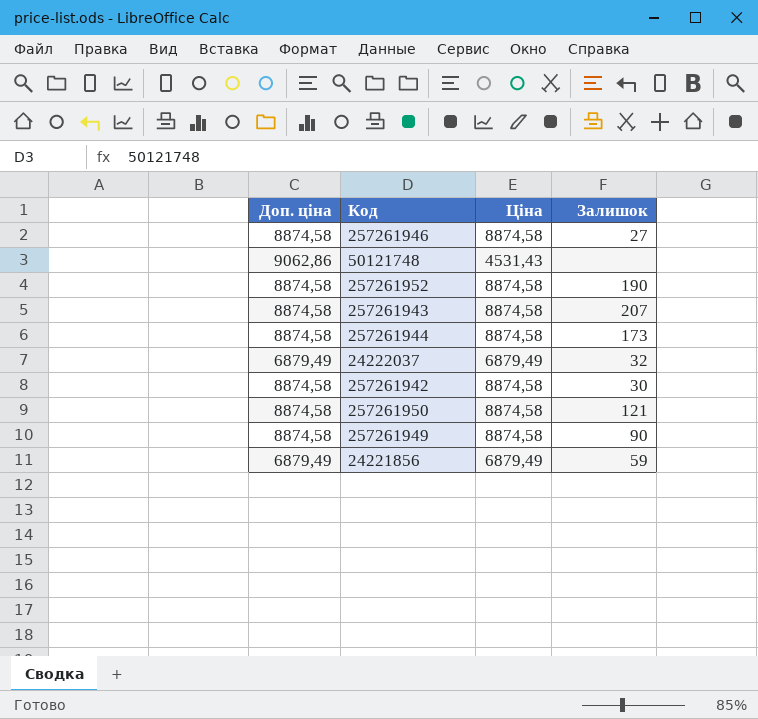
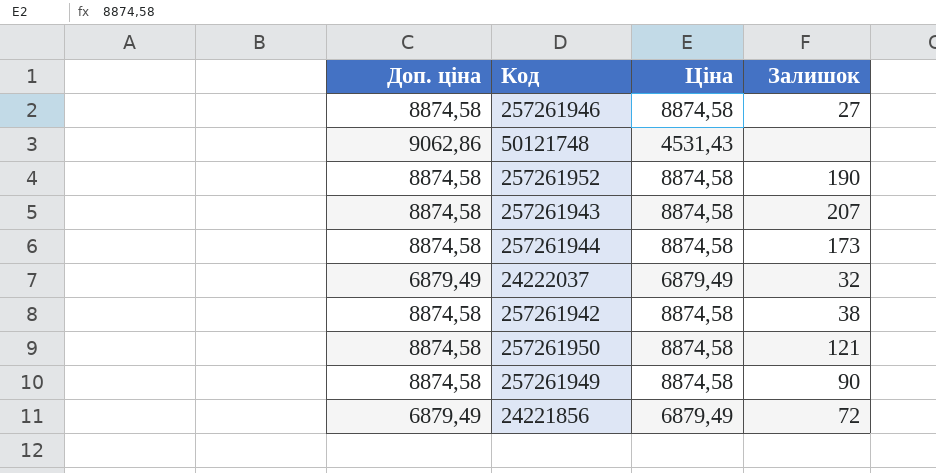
257261942 | Залишок: 30 -> 38
24221856 | Залишок: 59 -> 72

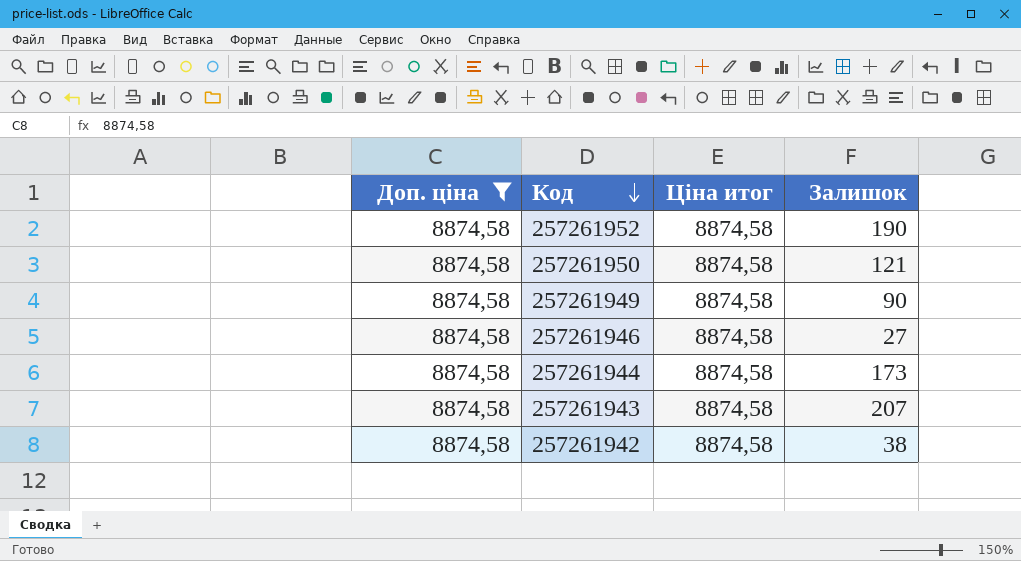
filter: none -> Доп. ціна = 8874,58
row order: none -> Код descending
column name: Ціна -> Ціна итог

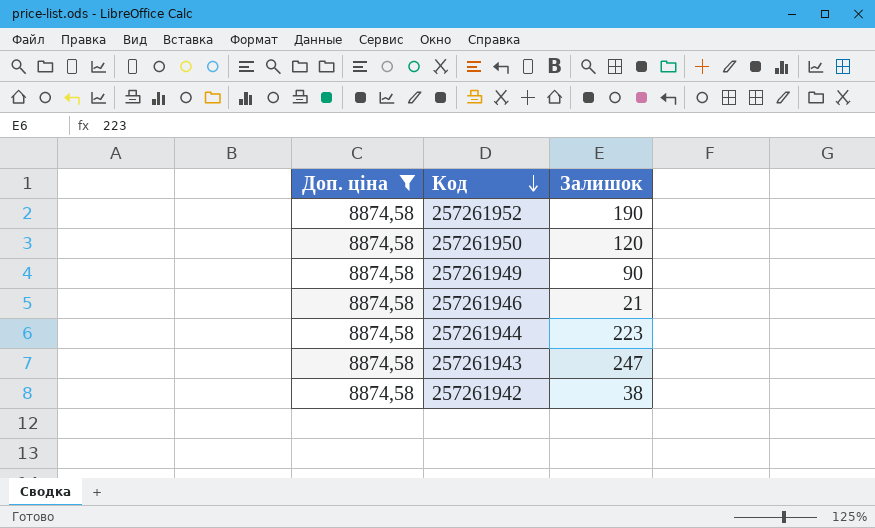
column Ціна итог | position: 3 -> none
257261950 | Залишок: 121 -> 120
257261946 | Залишок: 27 -> 21
257261944 | Залишок: 173 -> 223
257261943 | Залишок: 207 -> 247

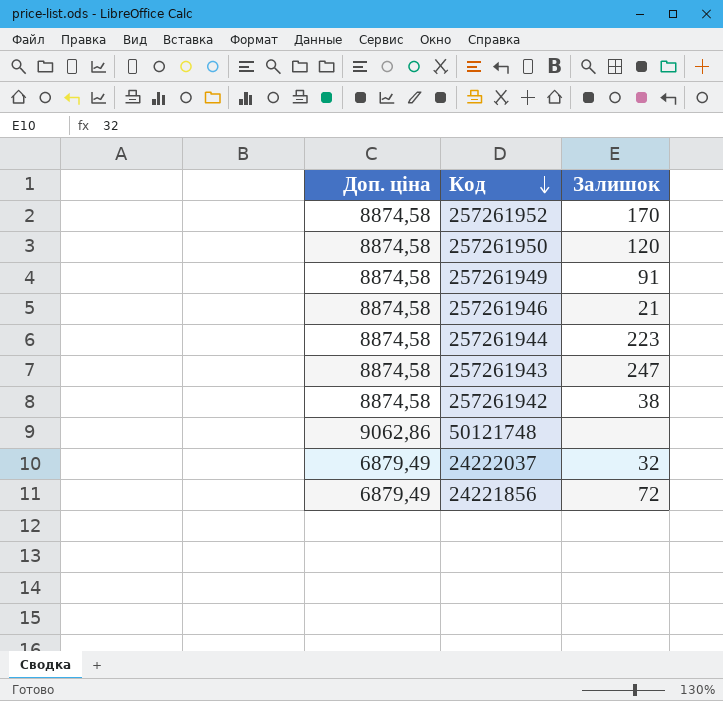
filter: Доп. ціна = 8874,58 -> none
257261952 | Залишок: 190 -> 170
257261949 | Залишок: 90 -> 91

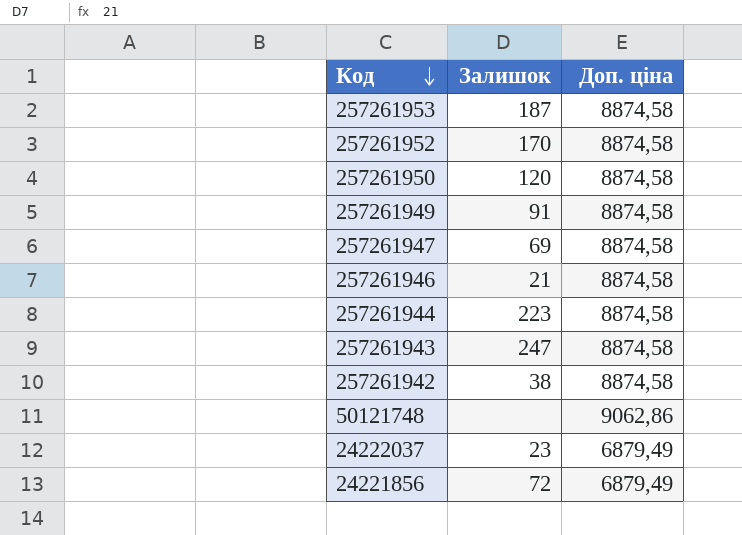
column Доп. ціна | position: 1 -> 3
row 257261953: none -> 187 | 8874,58
row 257261947: none -> 69 | 8874,58
24222037 | Залишок: 32 -> 23

